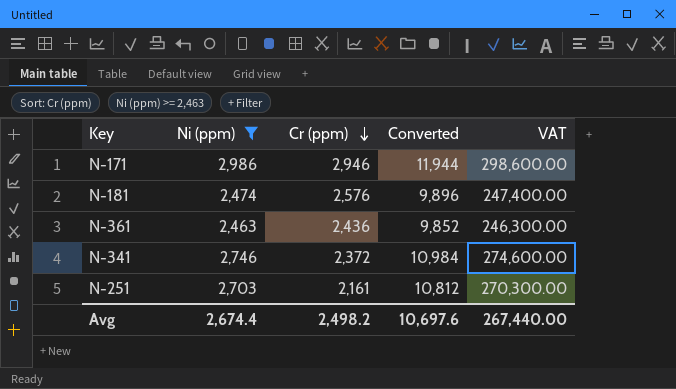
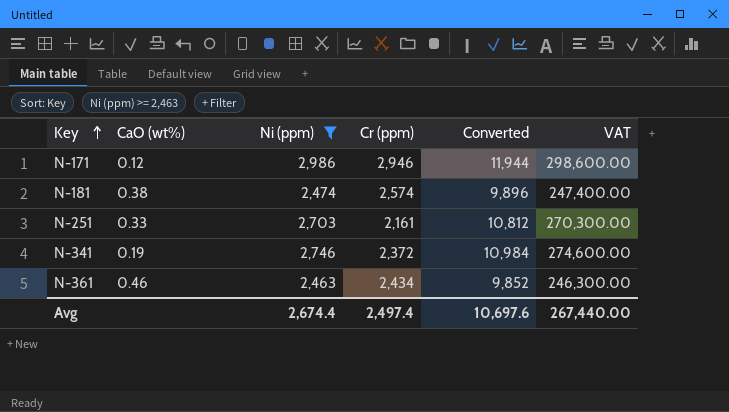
row order: Cr (ppm) descending -> Key ascending
column CaO (wt%) | position: none -> 2
N-181 | Cr (ppm): 2,576 -> 2,574
N-361 | Cr (ppm): 2,436 -> 2,434
Avg | Cr (ppm): 2,498.2 -> 2,497.4

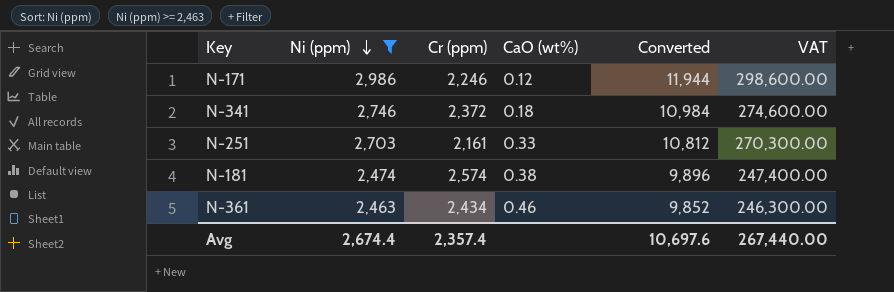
row order: Key ascending -> Ni (ppm) descending
column CaO (wt%) | position: 2 -> 4
N-171 | Cr (ppm): 2,946 -> 2,246
N-341 | CaO (wt%): 0.19 -> 0.18
Avg | Cr (ppm): 2,497.4 -> 2,357.4

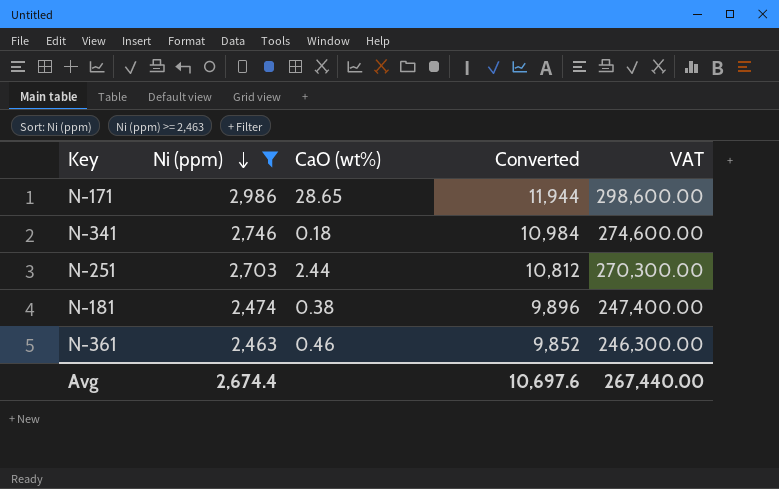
column Cr (ppm) | position: 3 -> none
N-171 | CaO (wt%): 0.12 -> 28.65
N-251 | CaO (wt%): 0.33 -> 2.44

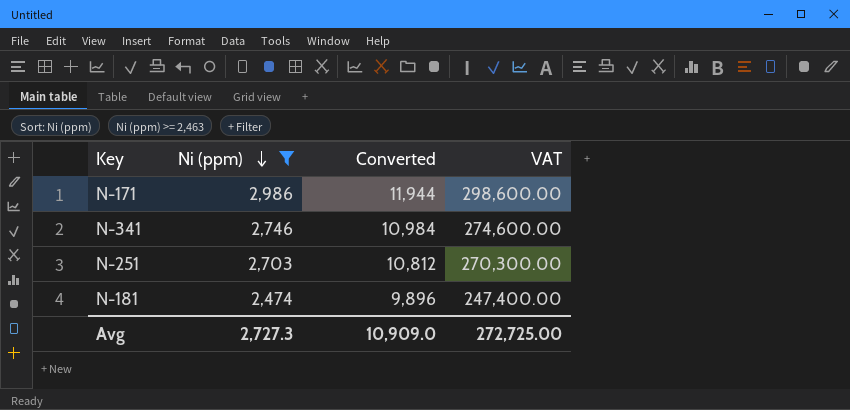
column CaO (wt%) | position: 3 -> none
row N-361: 2,463 | 0.46 | 9,852 | 246,300.00 -> none
Avg | Ni (ppm): 2,674.4 -> 2,727.3
Avg | Converted: 10,697.6 -> 10,909.0
Avg | VAT: 267,440.00 -> 272,725.00

